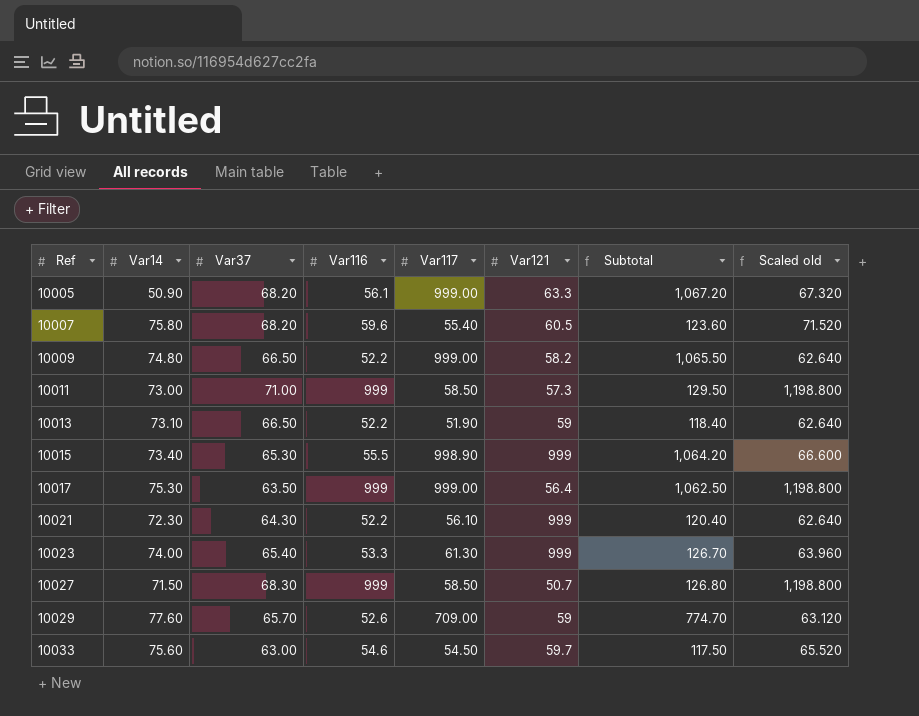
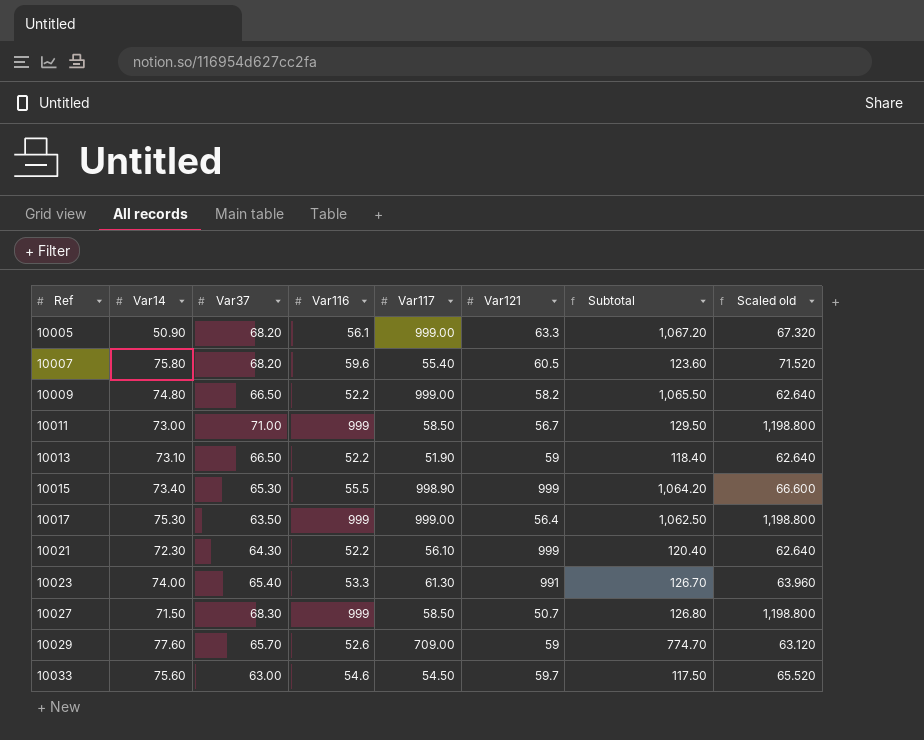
10011 | Var121: 57.3 -> 56.7
10023 | Var121: 999 -> 991

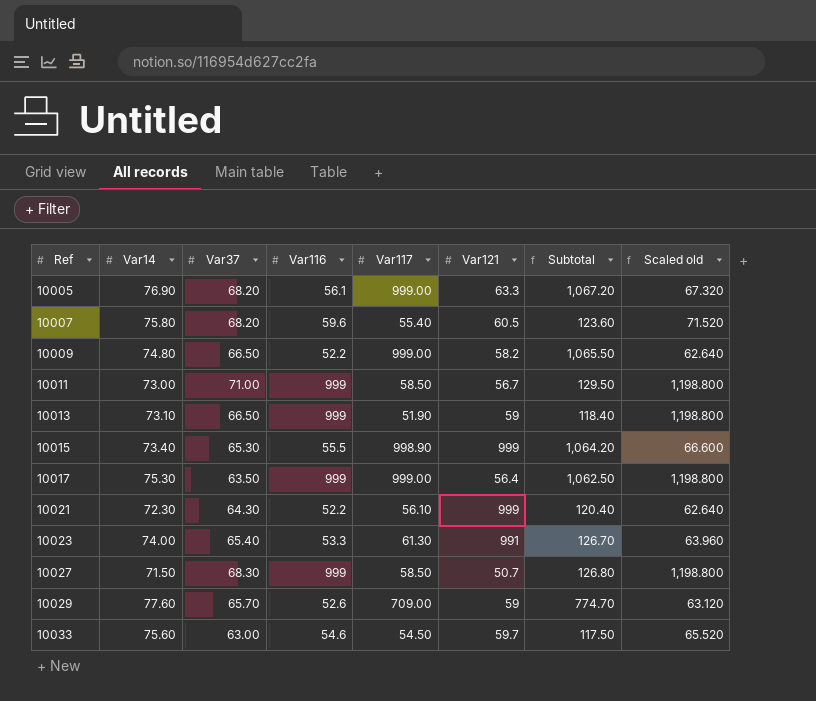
10005 | Var14: 50.90 -> 76.90
10013 | Var116: 52.2 -> 999
10013 | Scaled old: 62.640 -> 1,198.800

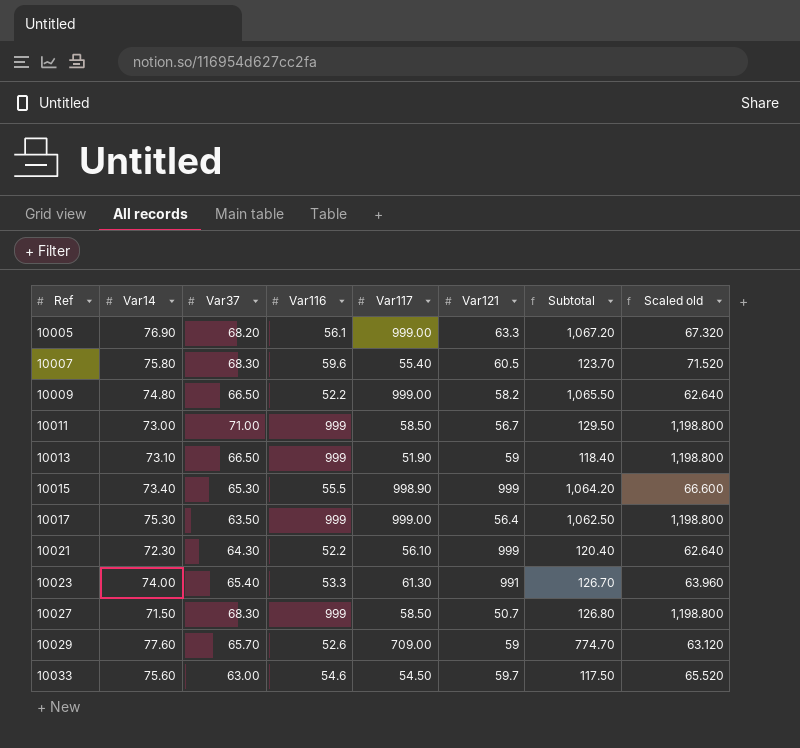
10007 | Var37: 68.20 -> 68.30
10007 | Subtotal: 123.60 -> 123.70

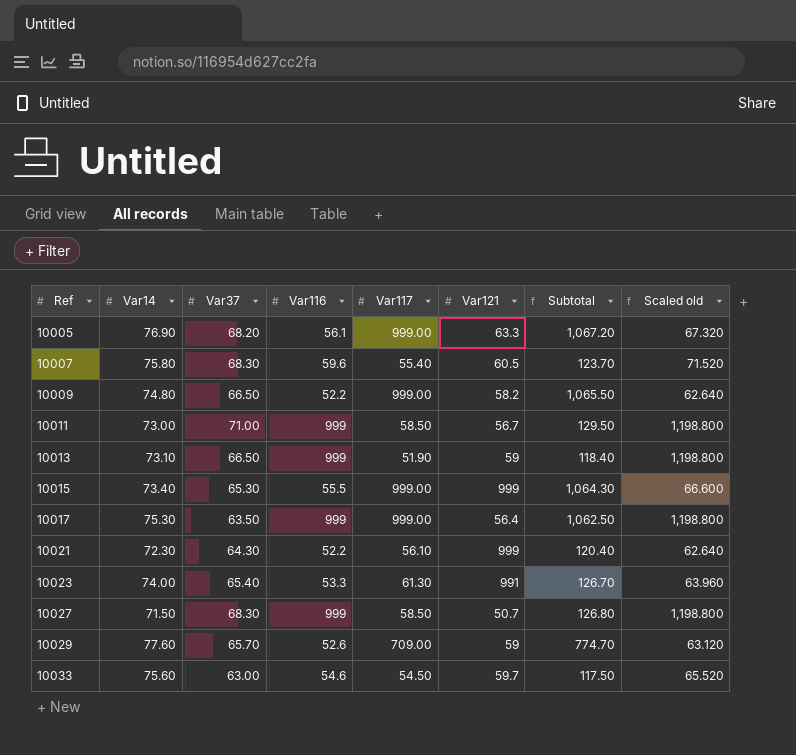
10015 | Var117: 998.90 -> 999.00
10015 | Subtotal: 1,064.20 -> 1,064.30

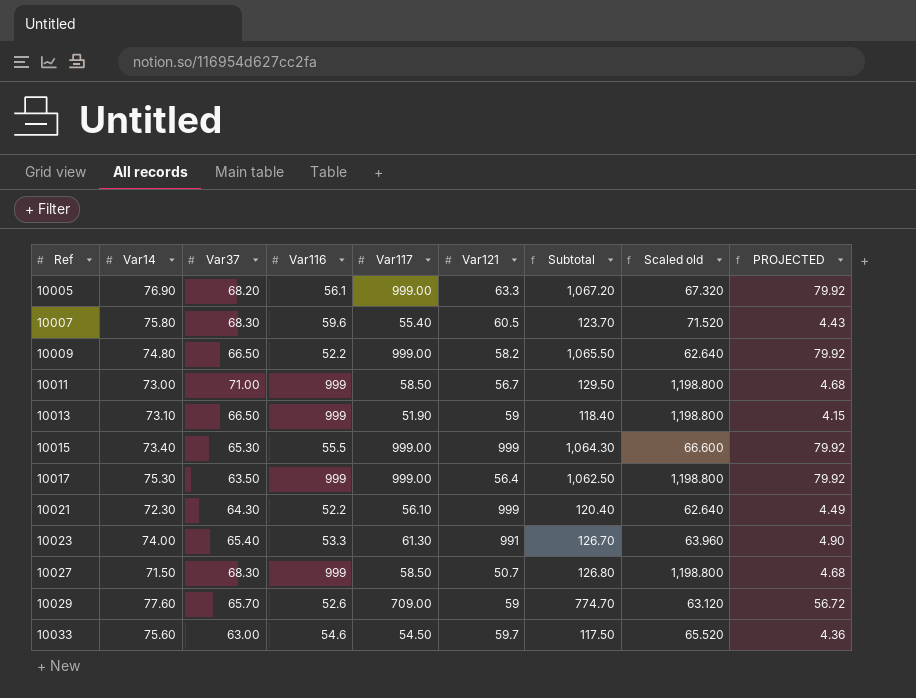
column PROJECTED | formula: none -> [Var117] * 0.08

